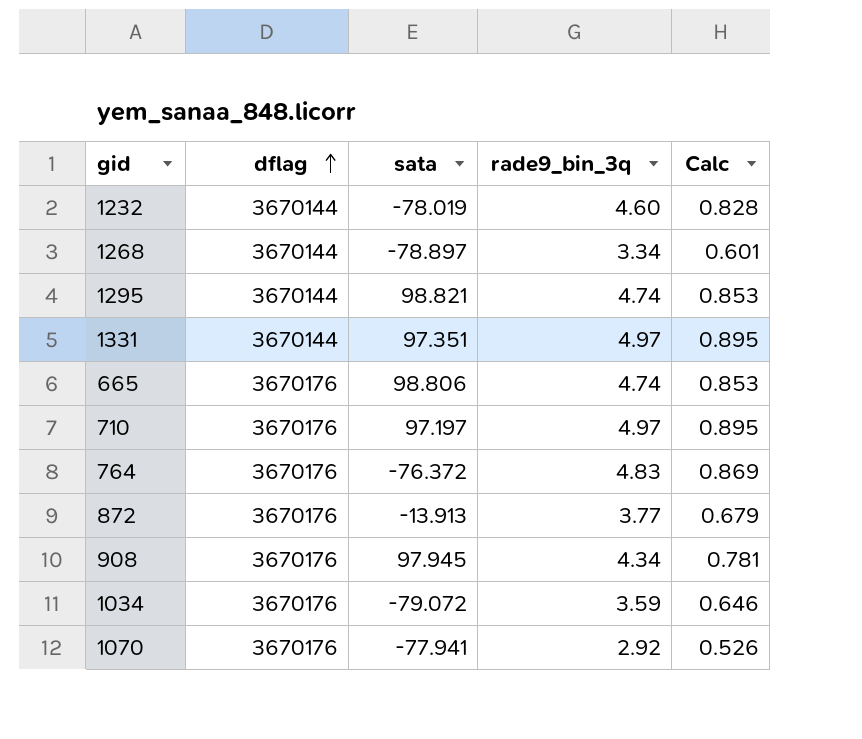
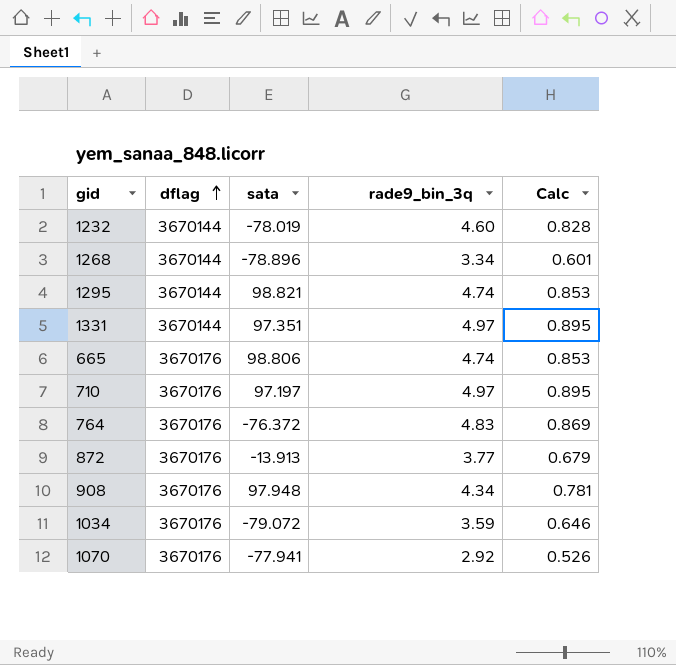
1268 | sata: -78.897 -> -78.896
908 | sata: 97.945 -> 97.948

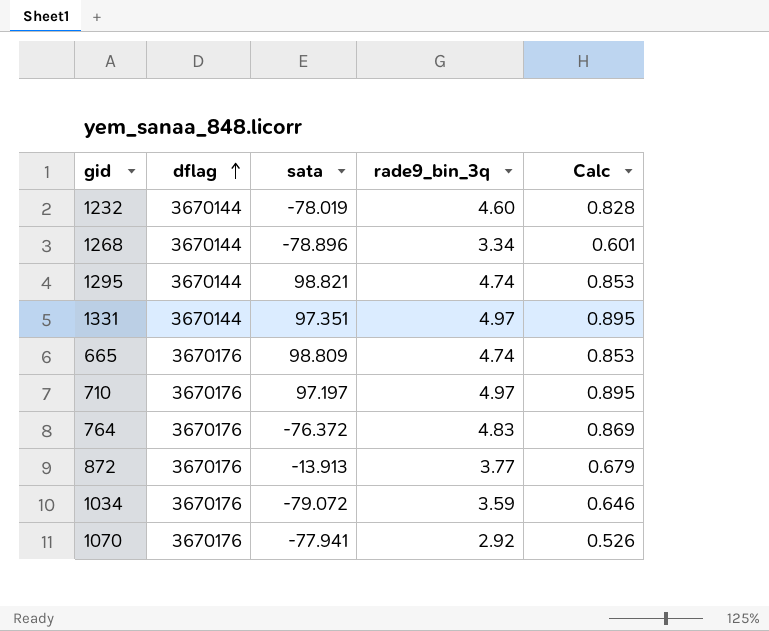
row 908: 3670176 | 97.948 | 4.34 | 0.781 -> none
665 | sata: 98.806 -> 98.809

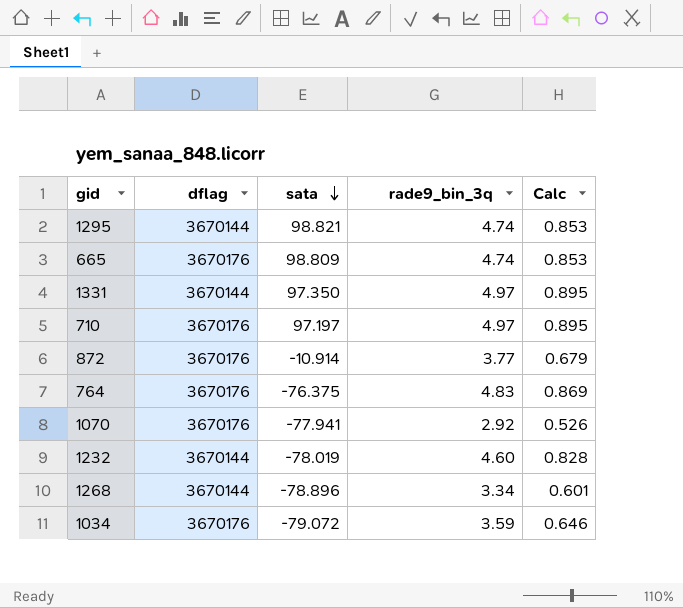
row order: dflag ascending -> sata descending
1331 | sata: 97.351 -> 97.350
872 | sata: -13.913 -> -10.914
764 | sata: -76.372 -> -76.375

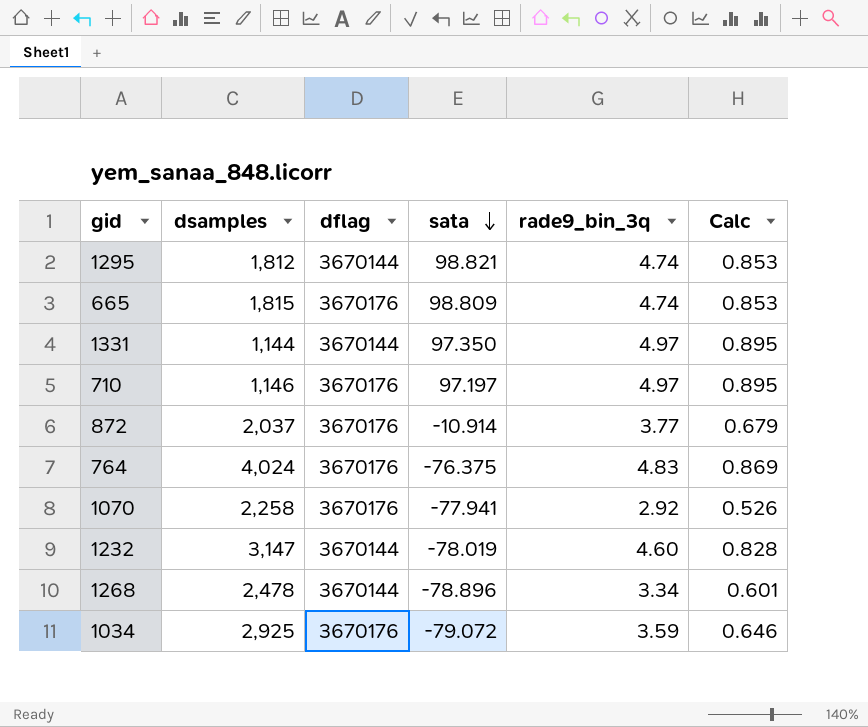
column dsamples | position: none -> 2

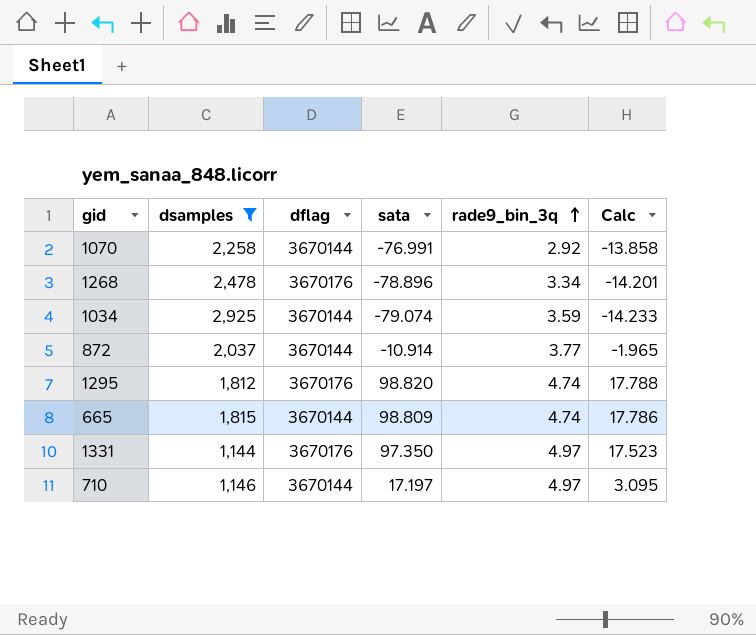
filter: none -> dsamples <= 2,925
row order: sata descending -> rade9_bin_3q ascending
column Calc | formula: [rade9_bin_3q] * 0.18 -> [sata] * 0.18
1070 | dflag: 3670176 -> 3670144
1070 | sata: -77.941 -> -76.991
1268 | dflag: 3670144 -> 3670176
1034 | dflag: 3670176 -> 3670144
1034 | sata: -79.072 -> -79.074
872 | dflag: 3670176 -> 3670144
1295 | dflag: 3670144 -> 3670176
1295 | sata: 98.821 -> 98.820
665 | dflag: 3670176 -> 3670144
1331 | dflag: 3670144 -> 3670176
710 | dflag: 3670176 -> 3670144
710 | sata: 97.197 -> 17.197

